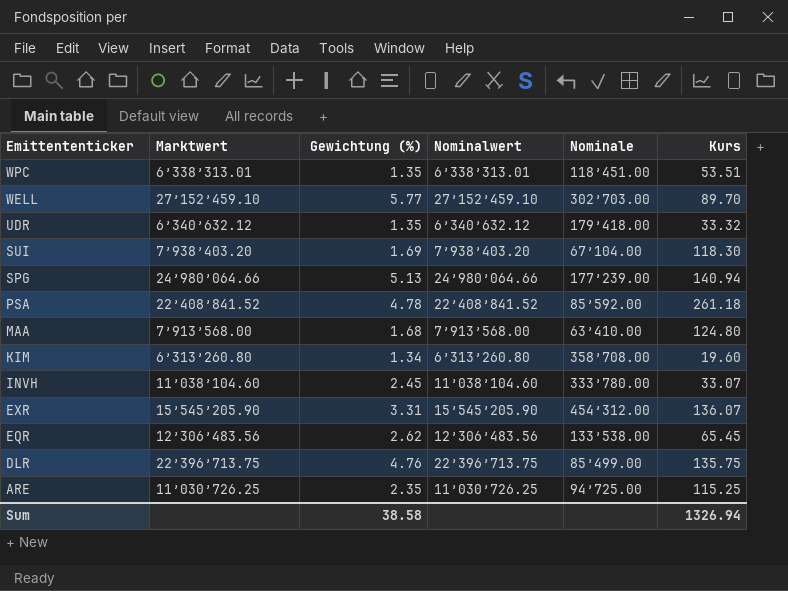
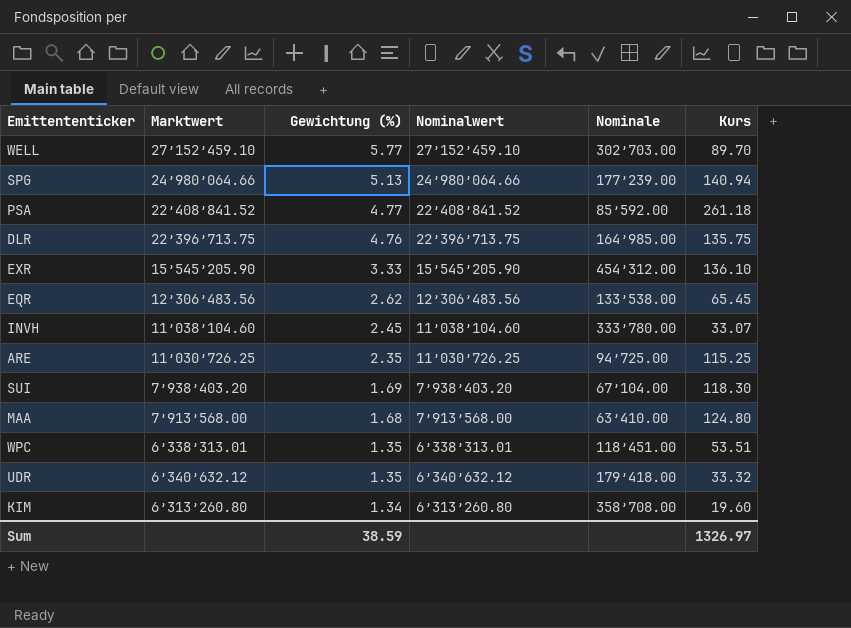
row order: Emittententicker descending -> Gewichtung (%) descending
PSA | Gewichtung (%): 4.78 -> 4.77
DLR | Nominale: 85’499.00 -> 164’985.00
EXR | Gewichtung (%): 3.31 -> 3.33
EXR | Kurs: 136.07 -> 136.10
Sum | Gewichtung (%): 38.58 -> 38.59
Sum | Kurs: 1326.94 -> 1326.97

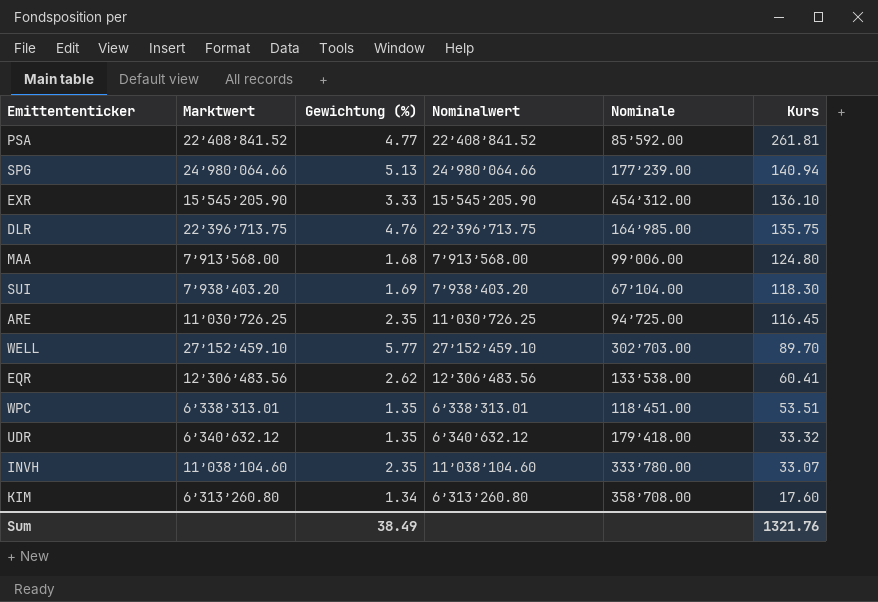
row order: Gewichtung (%) descending -> Kurs descending
PSA | Kurs: 261.18 -> 261.81
MAA | Nominale: 63’410.00 -> 99’006.00
ARE | Kurs: 115.25 -> 116.45
EQR | Kurs: 65.45 -> 60.41
INVH | Gewichtung (%): 2.45 -> 2.35
KIM | Kurs: 19.60 -> 17.60
Sum | Gewichtung (%): 38.59 -> 38.49
Sum | Kurs: 1326.97 -> 1321.76

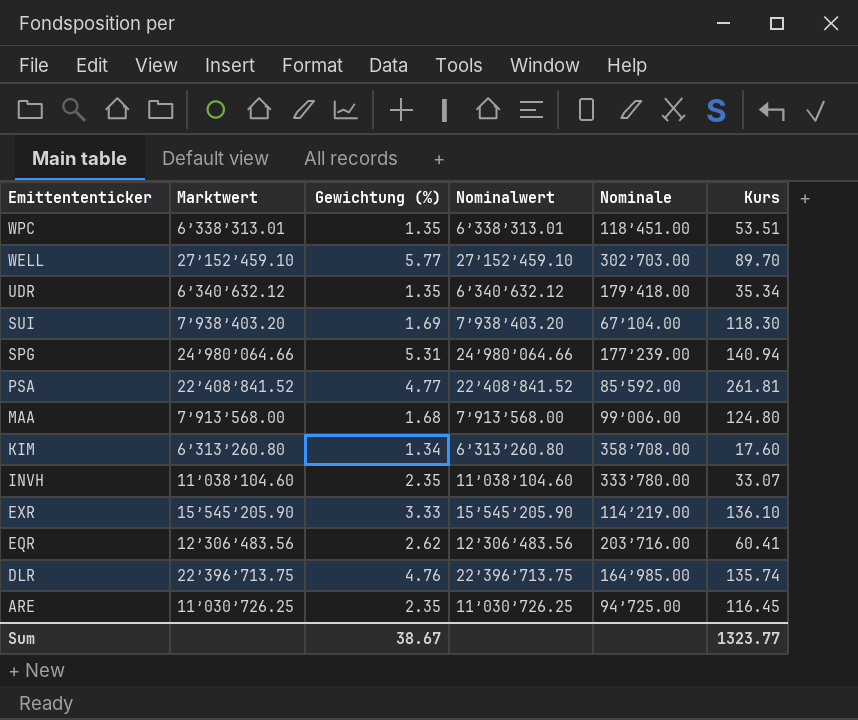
row order: Kurs descending -> Emittententicker descending
UDR | Kurs: 33.32 -> 35.34
SPG | Gewichtung (%): 5.13 -> 5.31
EXR | Nominale: 454’312.00 -> 114’219.00
EQR | Nominale: 133’538.00 -> 203’716.00
DLR | Kurs: 135.75 -> 135.74
Sum | Gewichtung (%): 38.49 -> 38.67
Sum | Kurs: 1321.76 -> 1323.77

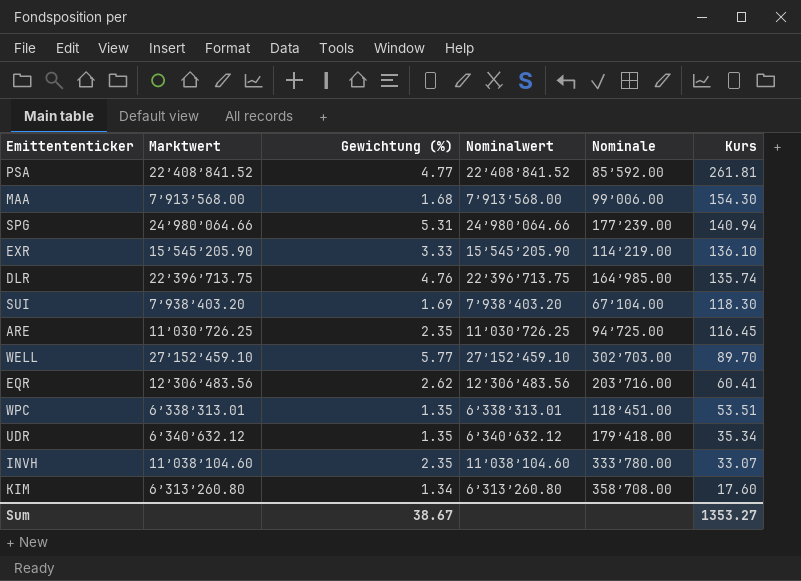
row order: Emittententicker descending -> Kurs descending
MAA | Kurs: 124.80 -> 154.30
Sum | Kurs: 1323.77 -> 1353.27

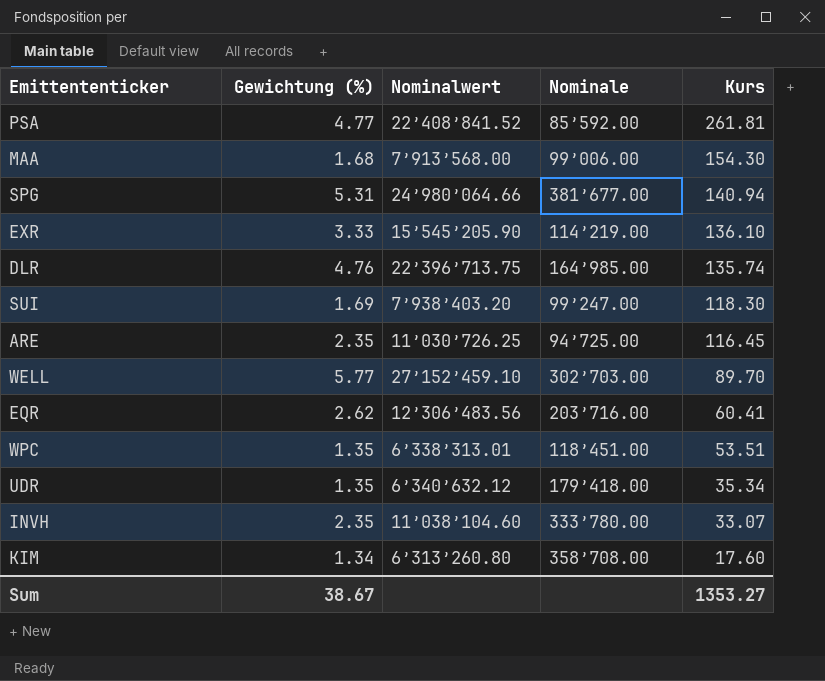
column Marktwert | position: 2 -> none
SPG | Nominale: 177’239.00 -> 381’677.00
SUI | Nominale: 67’104.00 -> 99’247.00

